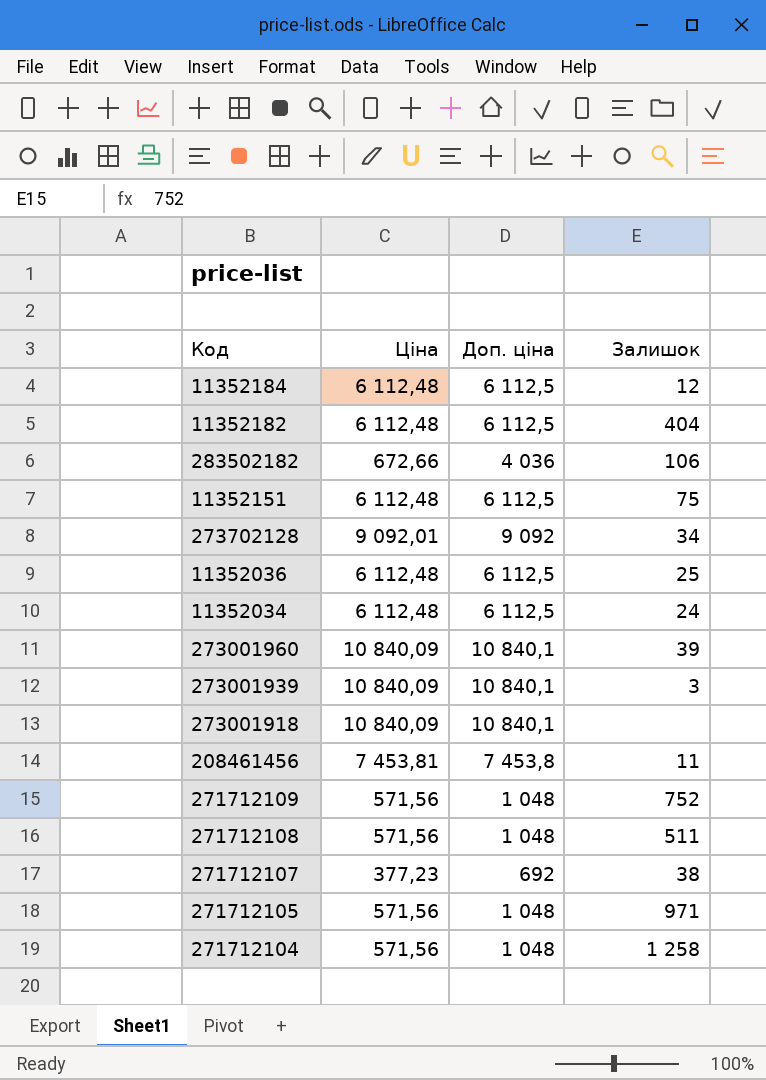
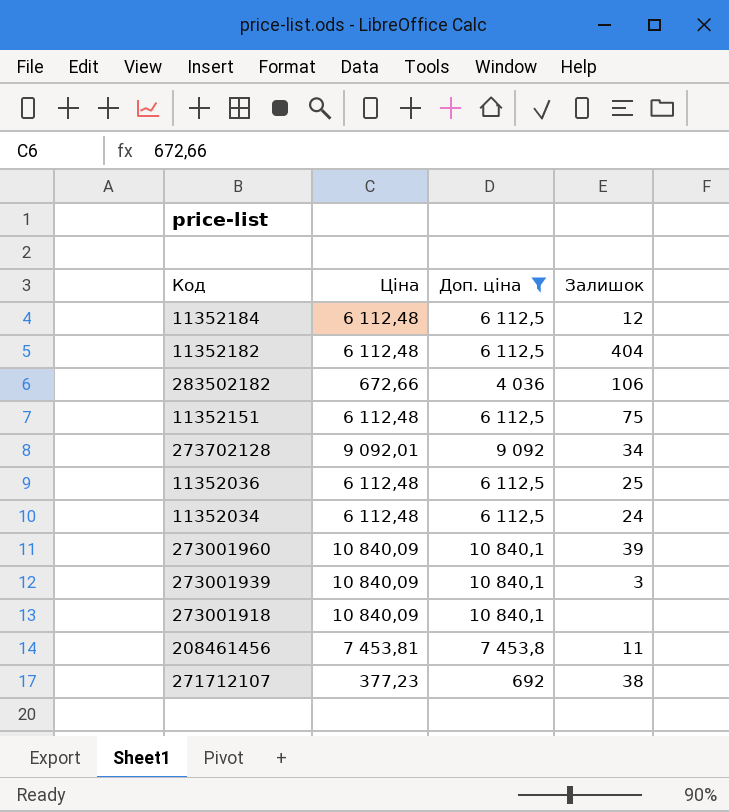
filter: none -> Доп. ціна != 1 048

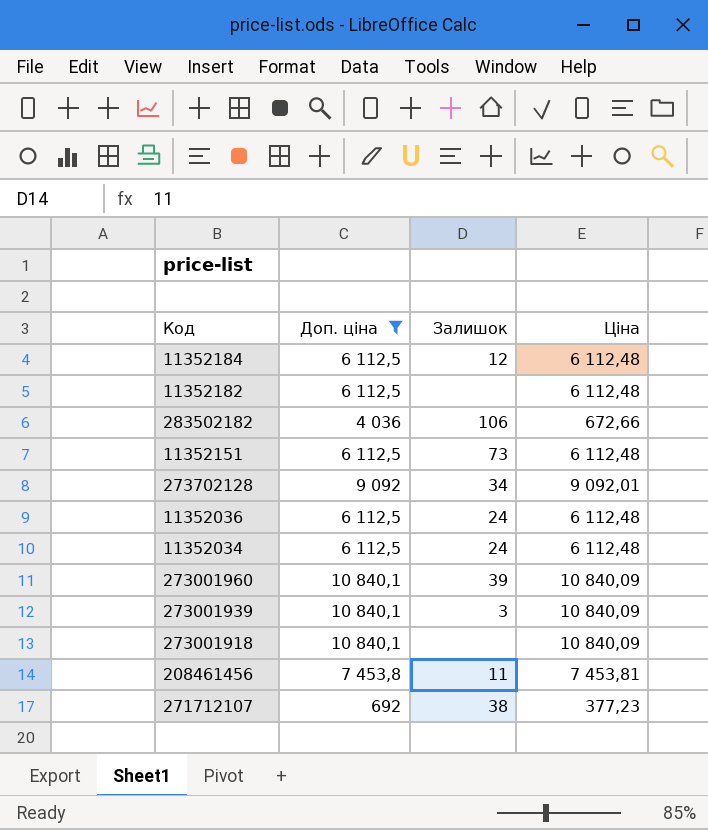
column Ціна | position: 2 -> 4
11352182 | Залишок: 404 -> none
11352151 | Залишок: 75 -> 73
11352036 | Залишок: 25 -> 24

